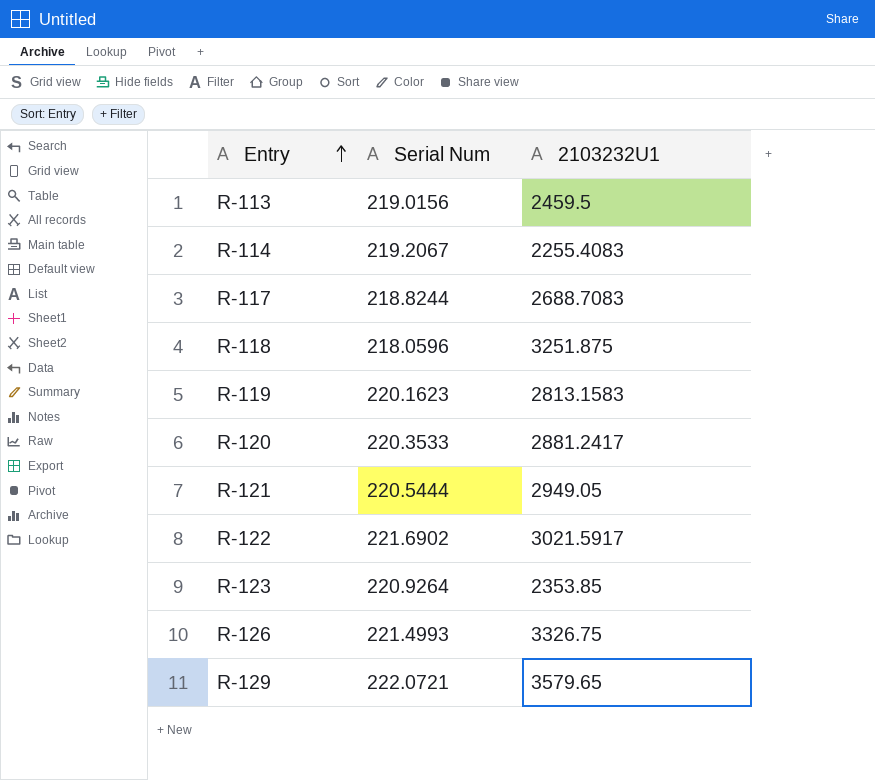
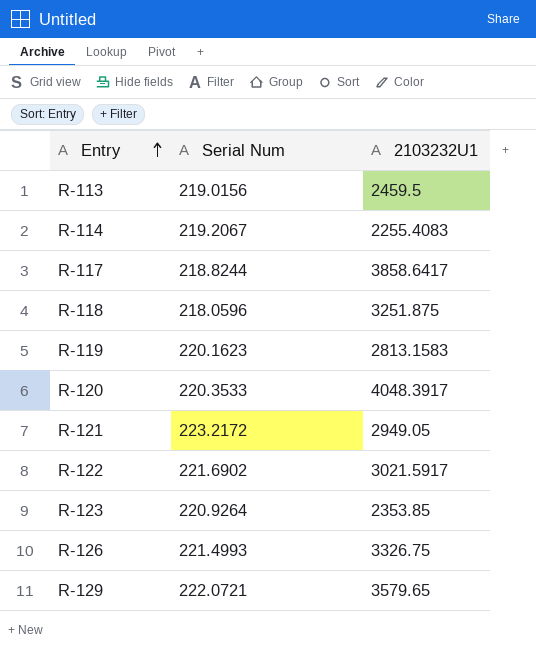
R-117 | 2103232U1: 2688.7083 -> 3858.6417
R-120 | 2103232U1: 2881.2417 -> 4048.3917
R-121 | Serial Num: 220.5444 -> 223.2172

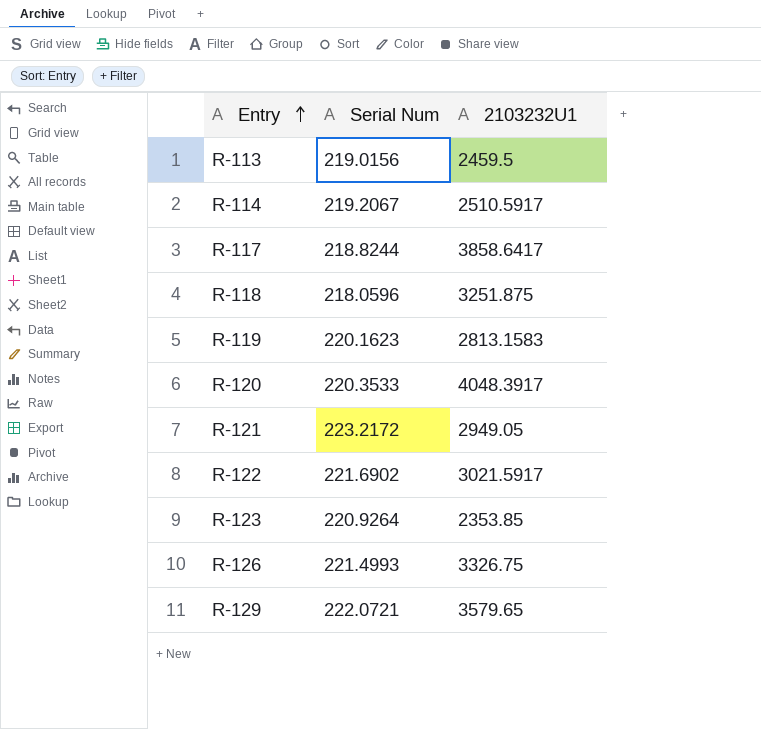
R-114 | 2103232U1: 2255.4083 -> 2510.5917

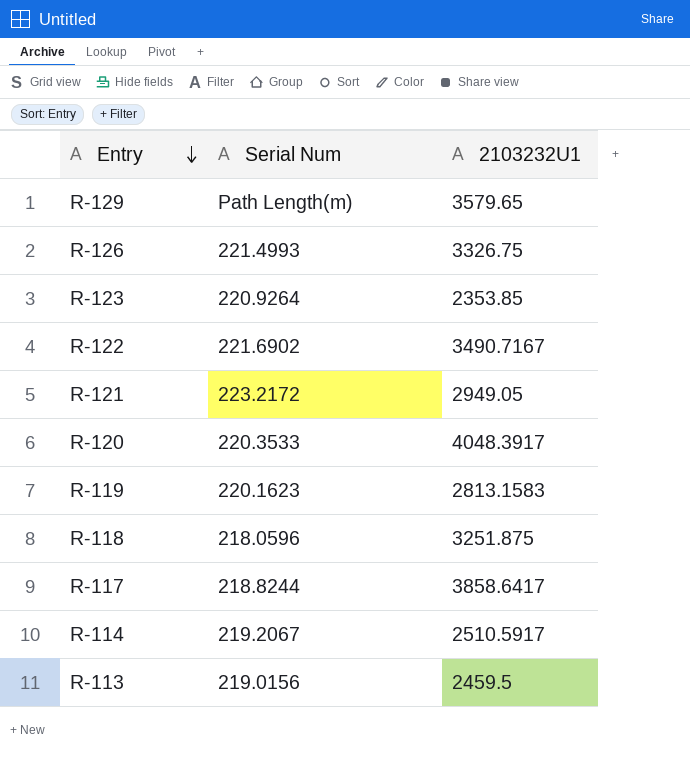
row order: Entry ascending -> Entry descending
R-129 | Serial Num: 222.0721 -> Path Length(m)
R-122 | 2103232U1: 3021.5917 -> 3490.7167

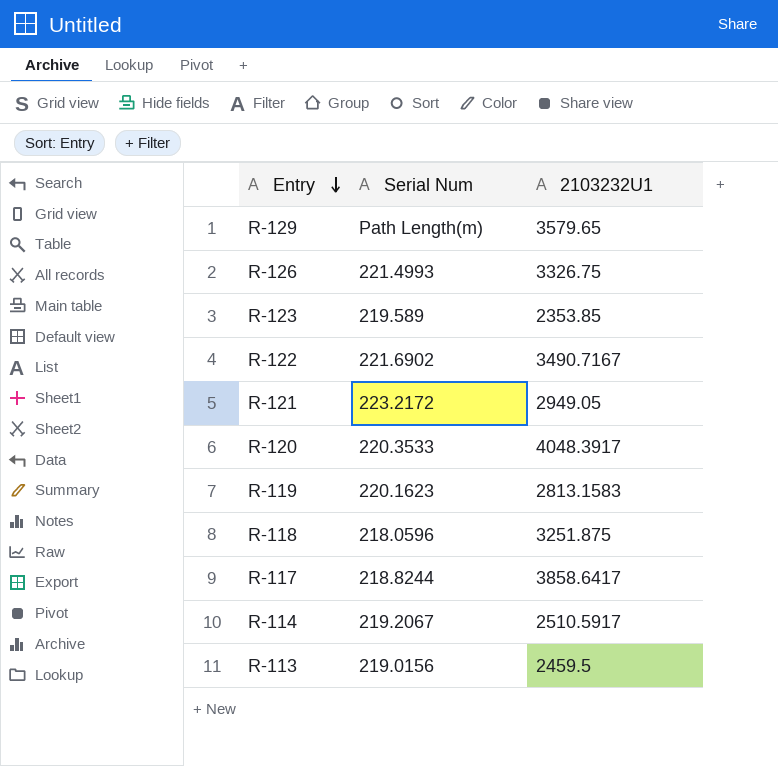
R-123 | Serial Num: 220.9264 -> 219.589

